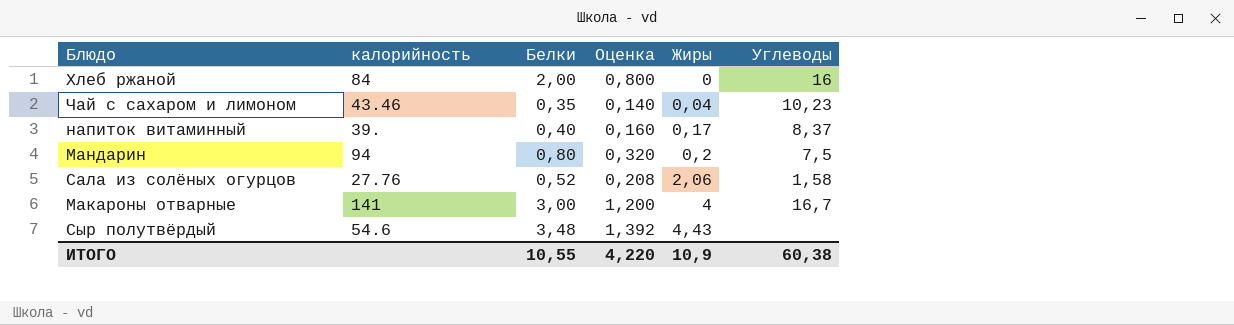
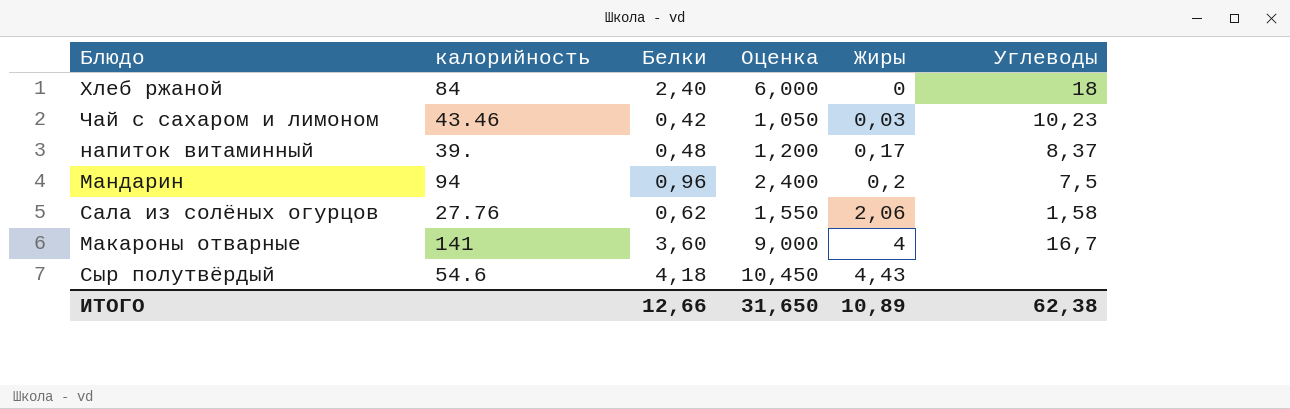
column Оценка | formula: [Белки] * 0,4 -> [Белки] * 2,5
Хлеб ржаной | Белки: 2,00 -> 2,40
Хлеб ржаной | Углеводы: 16 -> 18
Чай с сахаром и лимоном | Белки: 0,35 -> 0,42
Чай с сахаром и лимоном | Жиры: 0,04 -> 0,03
напиток витаминный | Белки: 0,40 -> 0,48
Мандарин | Белки: 0,80 -> 0,96
Сала из солёных огурцов | Белки: 0,52 -> 0,62
Макароны отварные | Белки: 3,00 -> 3,60
Сыр полутвёрдый | Белки: 3,48 -> 4,18
ИТОГО | Белки: 10,55 -> 12,66
ИТОГО | Оценка: 4,220 -> 31,650
ИТОГО | Жиры: 10,9 -> 10,89
ИТОГО | Углеводы: 60,38 -> 62,38

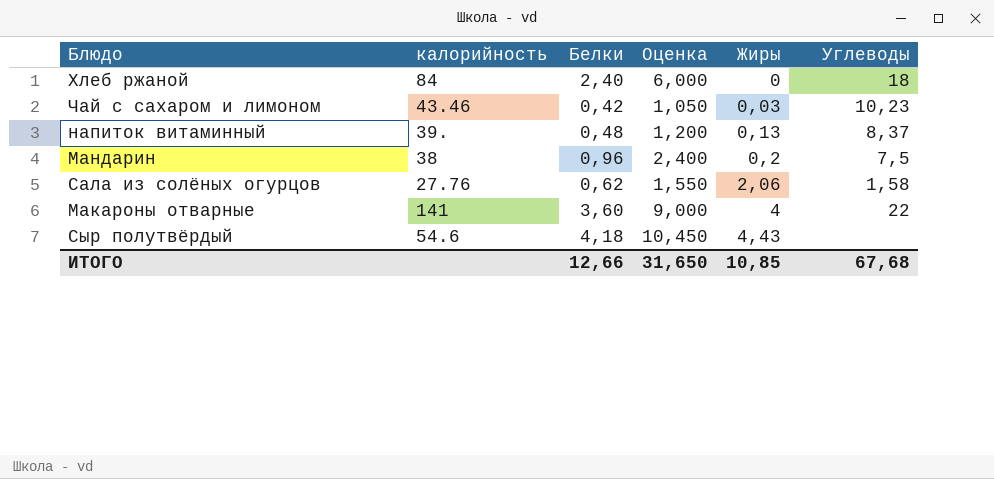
напиток витаминный | Жиры: 0,17 -> 0,13
Мандарин | калорийность: 94 -> 38
Макароны отварные | Углеводы: 16,7 -> 22
ИТОГО | Жиры: 10,89 -> 10,85
ИТОГО | Углеводы: 62,38 -> 67,68

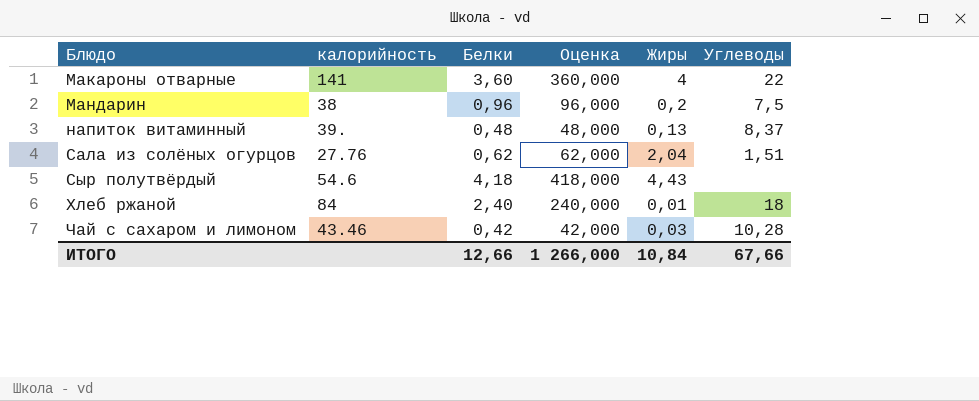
row order: Жиры ascending -> Блюдо ascending
column Оценка | formula: [Белки] * 2,5 -> [Белки] * 100
Сала из солёных огурцов | Жиры: 2,06 -> 2,04
Сала из солёных огурцов | Углеводы: 1,58 -> 1,51
Хлеб ржаной | Жиры: 0 -> 0,01
Чай с сахаром и лимоном | Углеводы: 10,23 -> 10,28
ИТОГО | Оценка: 31,650 -> 1 266,000
ИТОГО | Жиры: 10,85 -> 10,84
ИТОГО | Углеводы: 67,68 -> 67,66

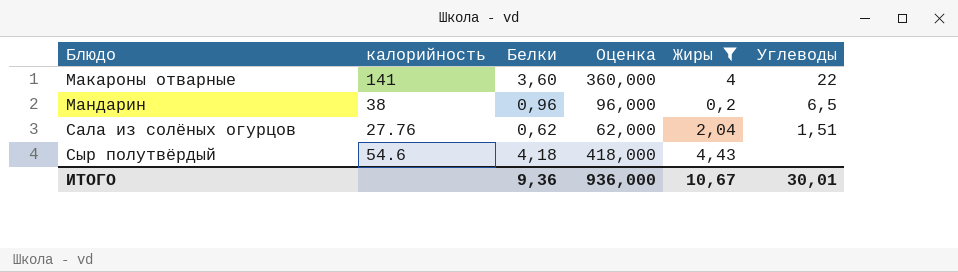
filter: none -> Жиры >= 0,2
Мандарин | Углеводы: 7,5 -> 6,5
ИТОГО | Белки: 12,66 -> 9,36
ИТОГО | Оценка: 1 266,000 -> 936,000
ИТОГО | Жиры: 10,84 -> 10,67
ИТОГО | Углеводы: 67,66 -> 30,01

